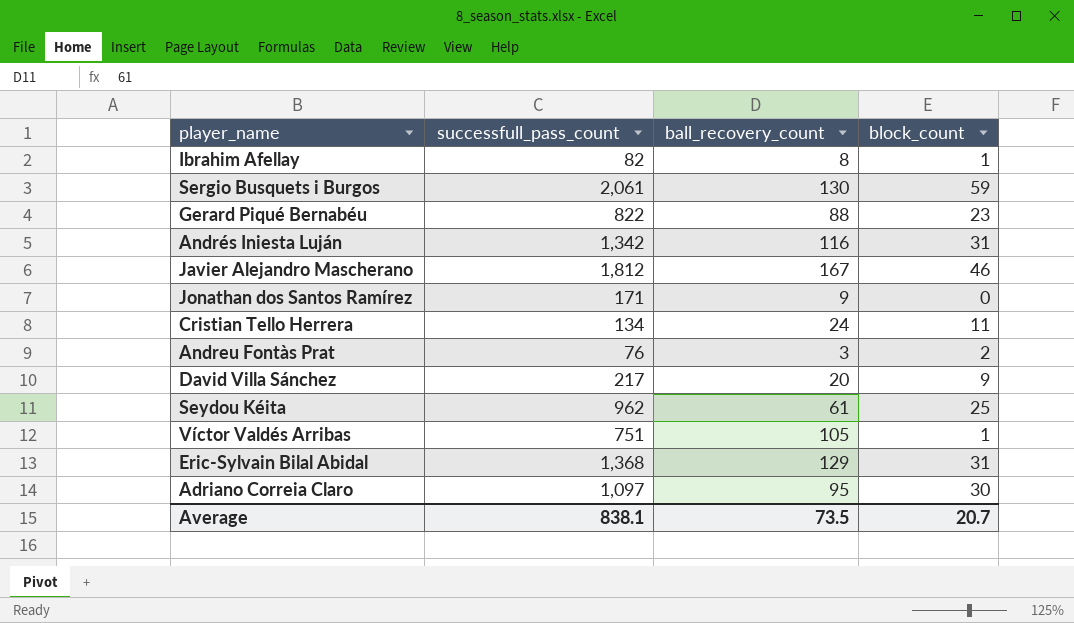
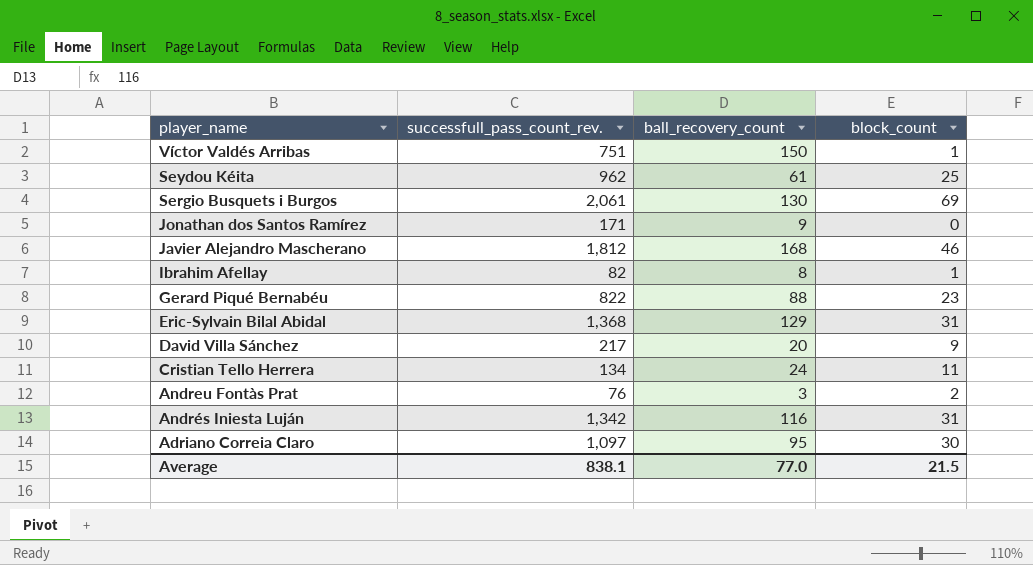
row order: none -> player_name descending
column name: successfull_pass_count -> successfull_pass_count_rev.
Víctor Valdés Arribas | ball_recovery_count: 105 -> 150
Sergio Busquets i Burgos | block_count: 59 -> 69
Javier Alejandro Mascherano | ball_recovery_count: 167 -> 168
Average | ball_recovery_count: 73.5 -> 77.0
Average | block_count: 20.7 -> 21.5

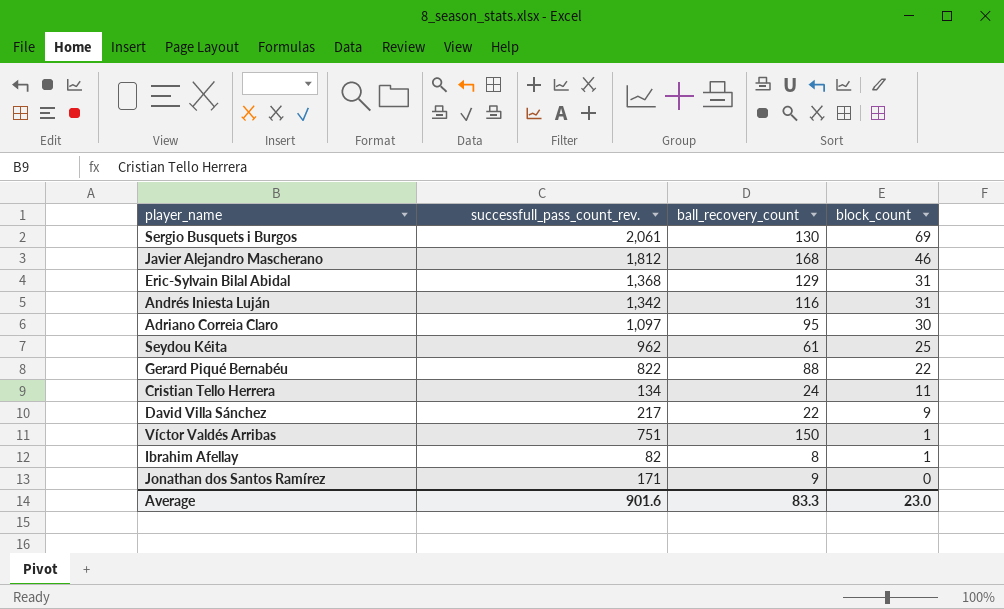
row order: player_name descending -> block_count descending
row Andreu Fontàs Prat: 76 | 3 | 2 -> none
Gerard Piqué Bernabéu | block_count: 23 -> 22
David Villa Sánchez | ball_recovery_count: 20 -> 22
Average | successfull_pass_count_rev.: 838.1 -> 901.6
Average | ball_recovery_count: 77.0 -> 83.3
Average | block_count: 21.5 -> 23.0

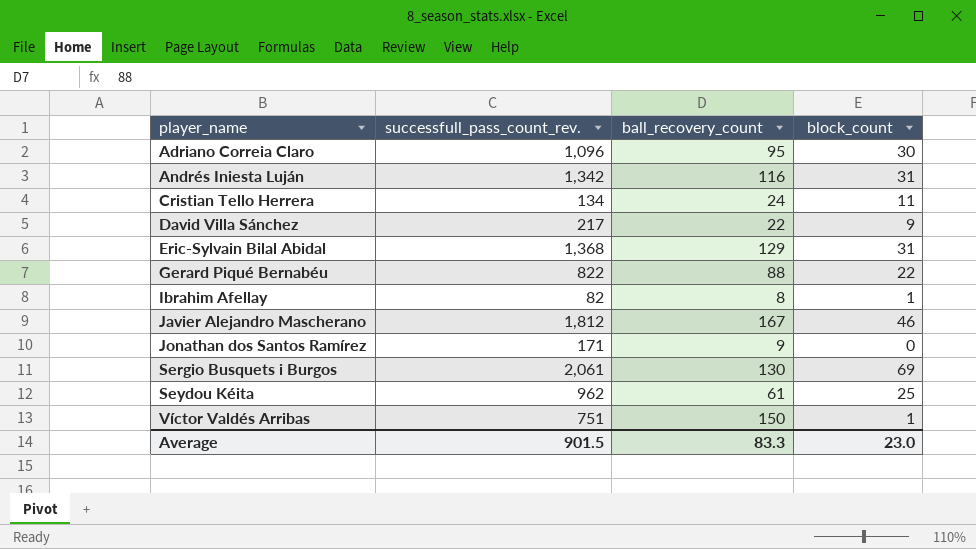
row order: block_count descending -> player_name ascending
Adriano Correia Claro | successfull_pass_count_rev.: 1,097 -> 1,096
Javier Alejandro Mascherano | ball_recovery_count: 168 -> 167
Average | successfull_pass_count_rev.: 901.6 -> 901.5

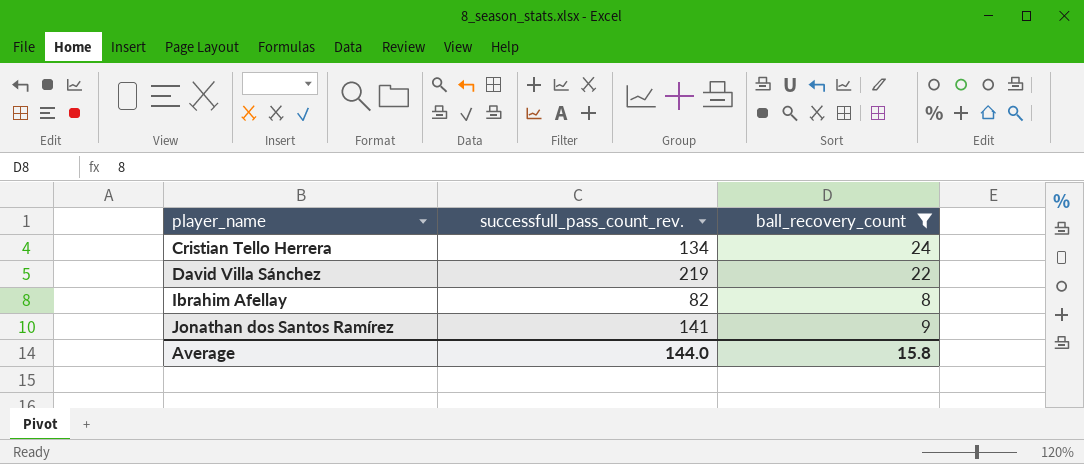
filter: none -> ball_recovery_count <= 24
column block_count | position: 4 -> none
David Villa Sánchez | successfull_pass_count_rev.: 217 -> 219
Jonathan dos Santos Ramírez | successfull_pass_count_rev.: 171 -> 141
Average | successfull_pass_count_rev.: 901.5 -> 144.0
Average | ball_recovery_count: 83.3 -> 15.8

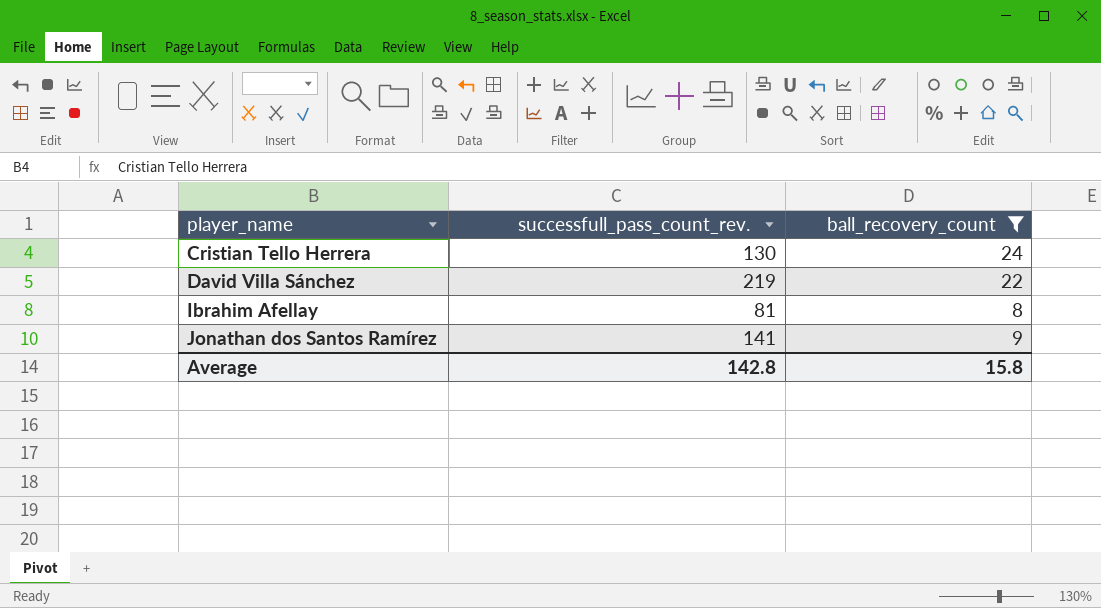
Cristian Tello Herrera | successfull_pass_count_rev.: 134 -> 130
Ibrahim Afellay | successfull_pass_count_rev.: 82 -> 81
Average | successfull_pass_count_rev.: 144.0 -> 142.8

